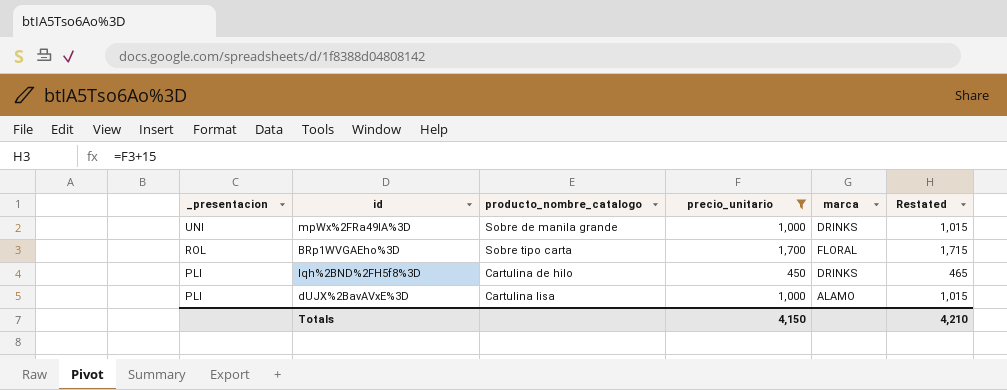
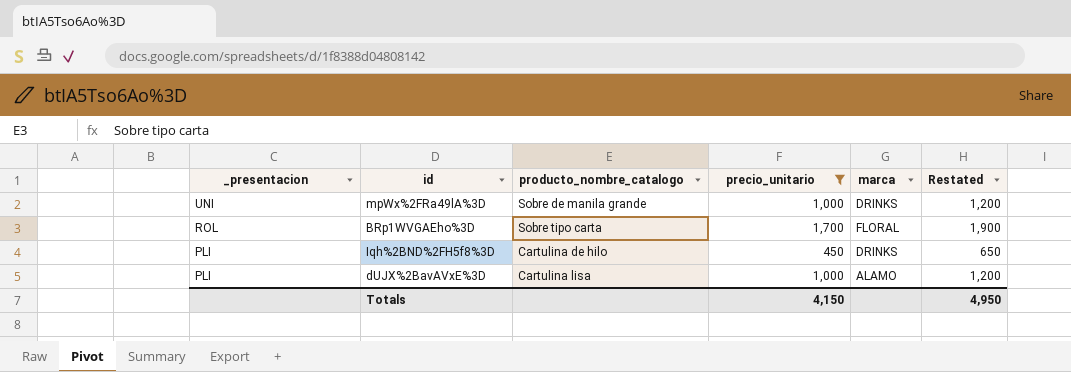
column Restated | formula: [precio_unitario] + 15 -> [precio_unitario] + 200
Totals | Restated: 4,210 -> 4,950

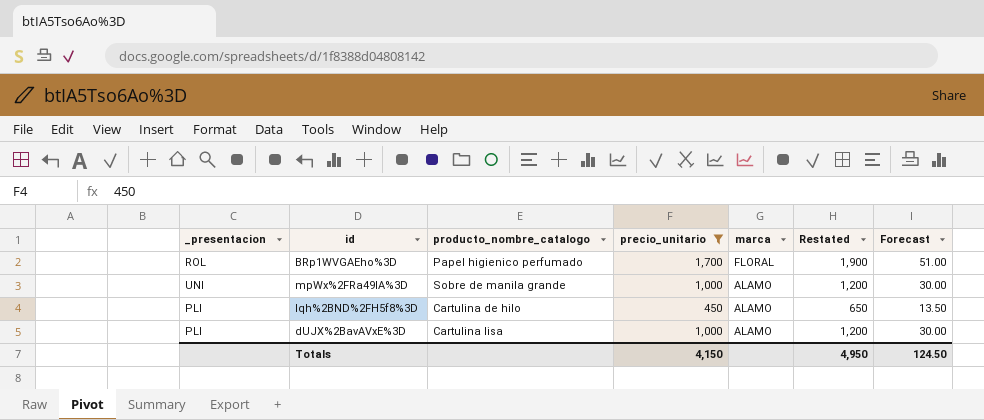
row order: _presentacion descending -> marca descending
column Forecast | formula: none -> [precio_unitario] * 0.03
BRp1WVGAEho%3D | producto_nombre_catalogo: Sobre tipo carta -> Papel higienico perfumado
mpWx%2FRa49lA%3D | marca: DRINKS -> ALAMO
Iqh%2BND%2FH5f8%3D | marca: DRINKS -> ALAMO

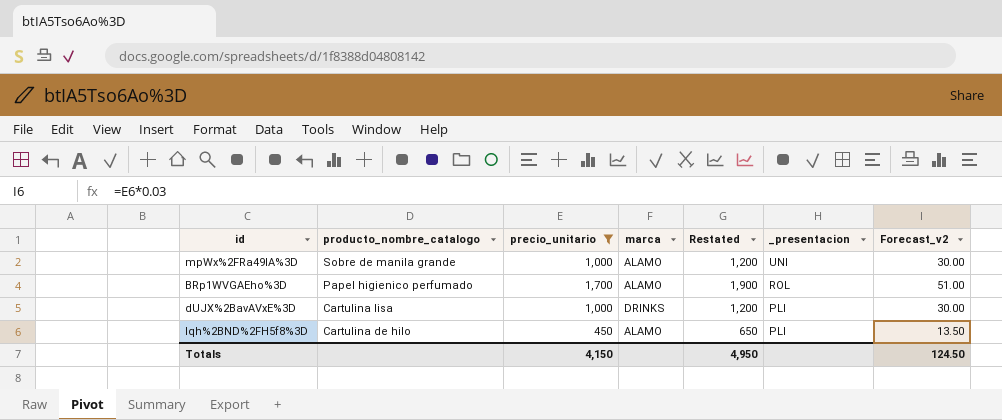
row order: marca descending -> producto_nombre_catalogo descending
column _presentacion | position: 1 -> 6
column name: Forecast -> Forecast_v2
BRp1WVGAEho%3D | marca: FLORAL -> ALAMO
dUJX%2BavAVxE%3D | marca: ALAMO -> DRINKS

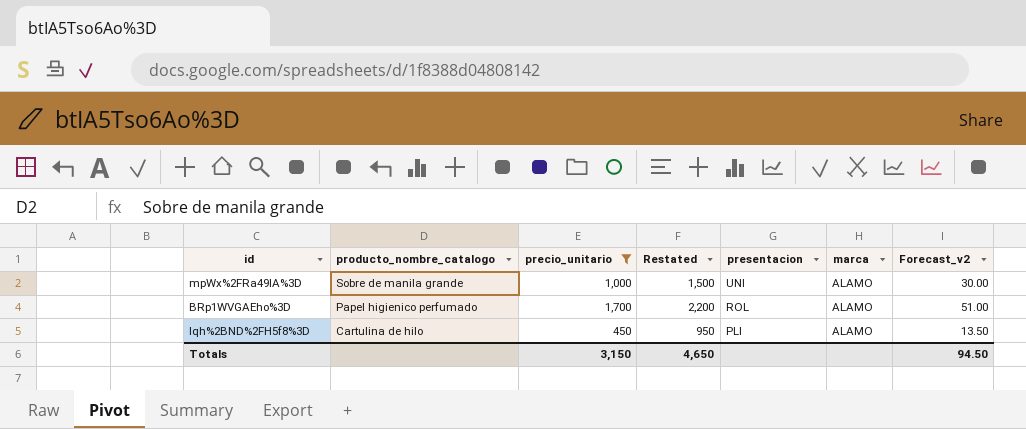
column Restated | formula: [precio_unitario] + 200 -> [precio_unitario] + 500
column name: _presentacion -> presentacion
column marca | position: 4 -> 6
row dUJX%2BavAVxE%3D: Cartulina lisa | 1,000 | DRINKS | 1,200 | PLI | 30.00 -> none
Totals | precio_unitario: 4,150 -> 3,150
Totals | Restated: 4,950 -> 4,650
Totals | Forecast_v2: 124.50 -> 94.50

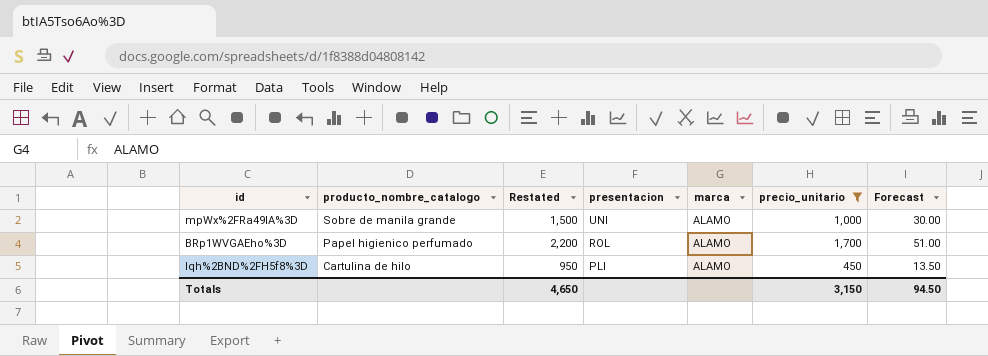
column precio_unitario | position: 3 -> 6
column name: Forecast_v2 -> Forecast

